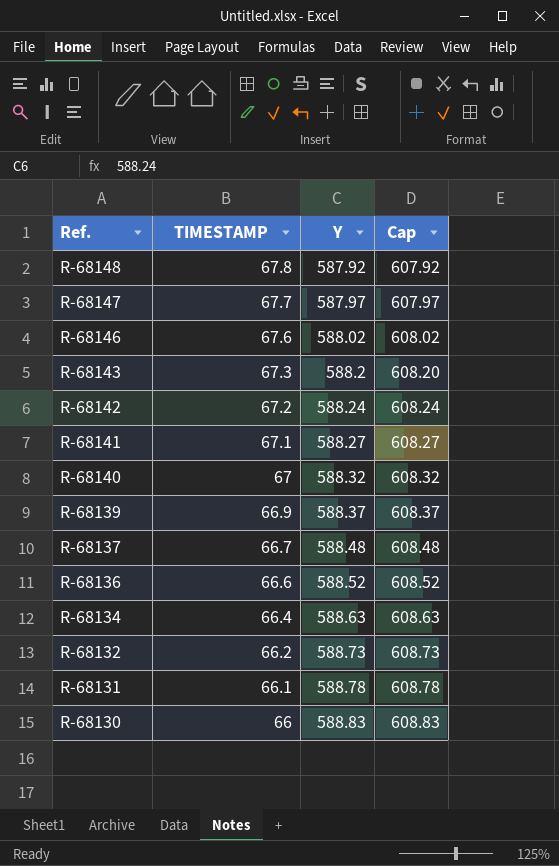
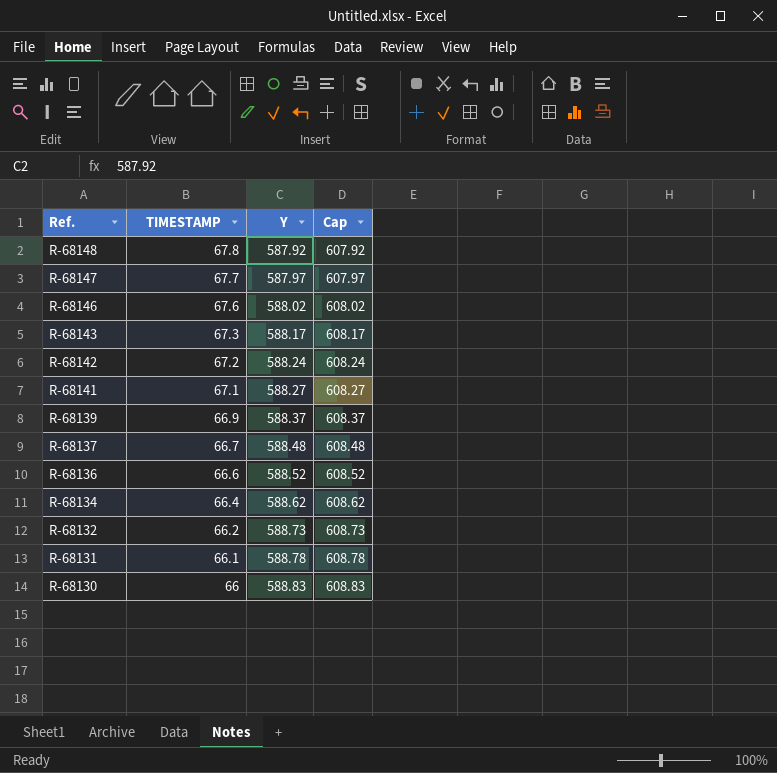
row R-68140: 67 | 588.32 | 608.32 -> none
R-68143 | Y: 588.2 -> 588.17
R-68143 | Cap: 608.20 -> 608.17
R-68134 | Y: 588.63 -> 588.62
R-68134 | Cap: 608.63 -> 608.62

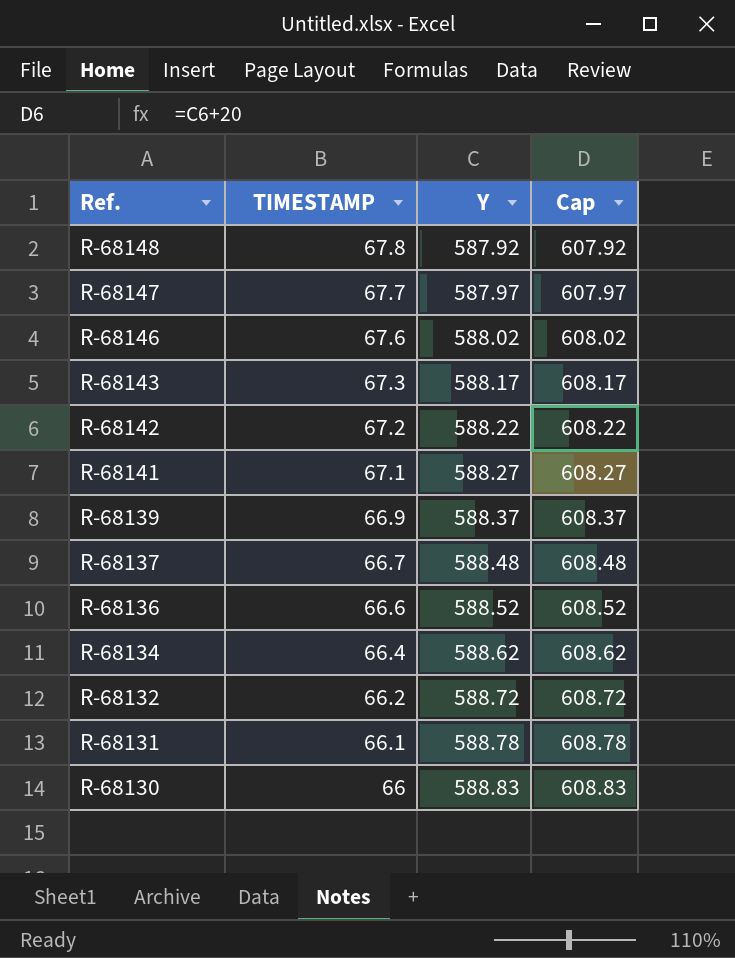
R-68142 | Y: 588.24 -> 588.22
R-68142 | Cap: 608.24 -> 608.22
R-68132 | Y: 588.73 -> 588.72
R-68132 | Cap: 608.73 -> 608.72

